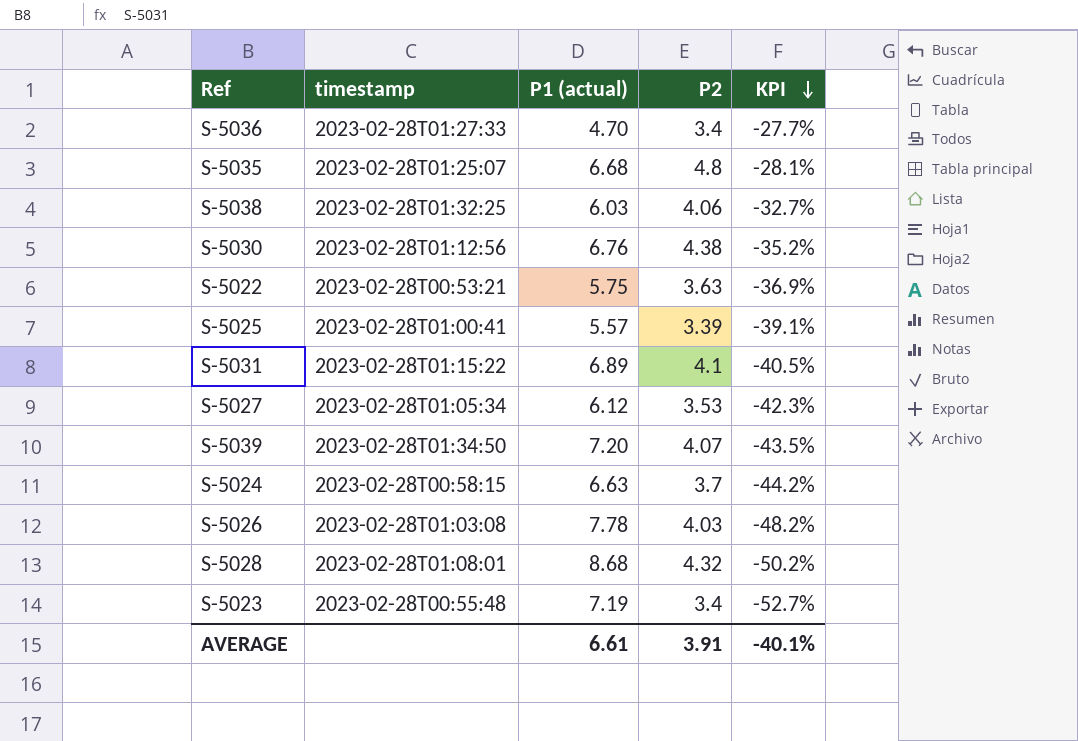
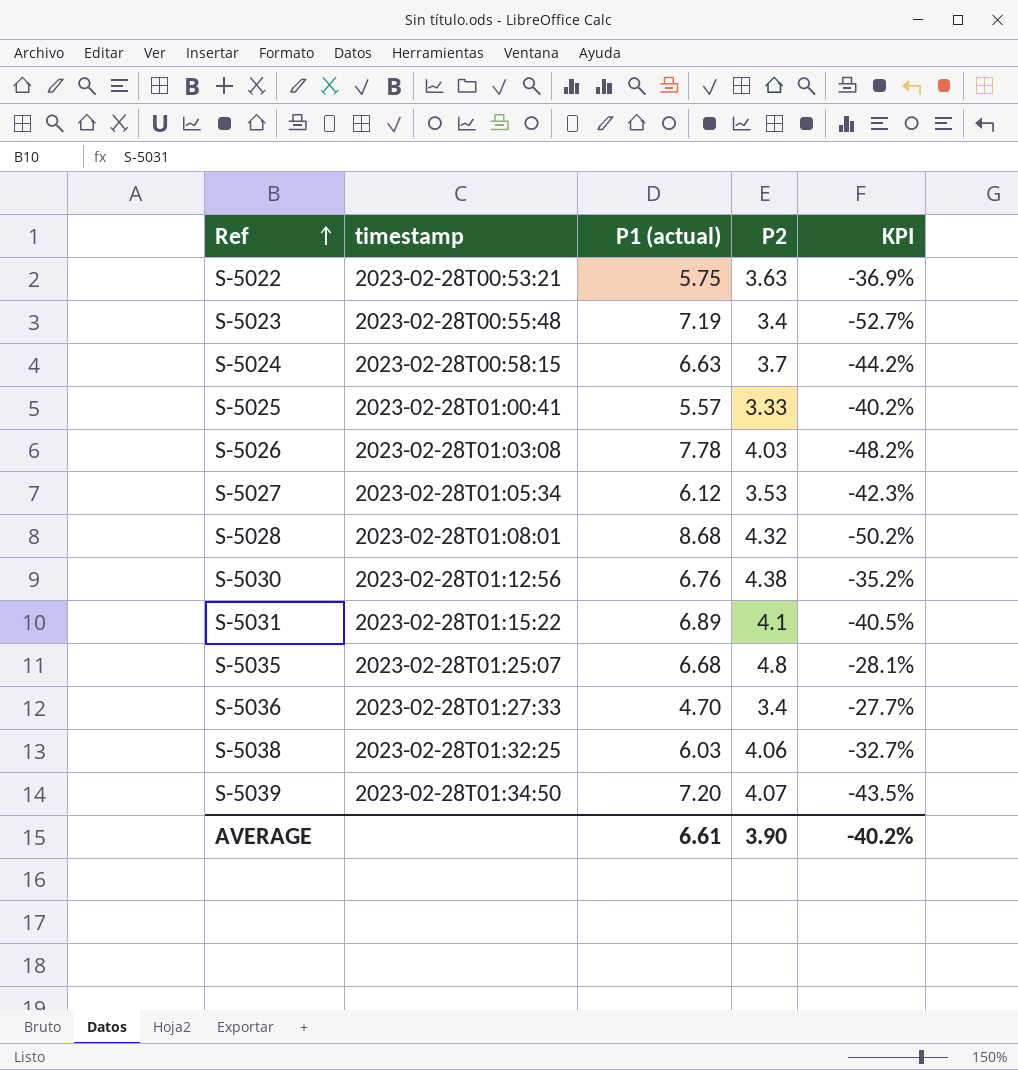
row order: KPI descending -> Ref ascending
S-5025 | P2: 3.39 -> 3.33
S-5025 | KPI: -39.1% -> -40.2%
AVERAGE | P2: 3.91 -> 3.90
AVERAGE | KPI: -40.1% -> -40.2%

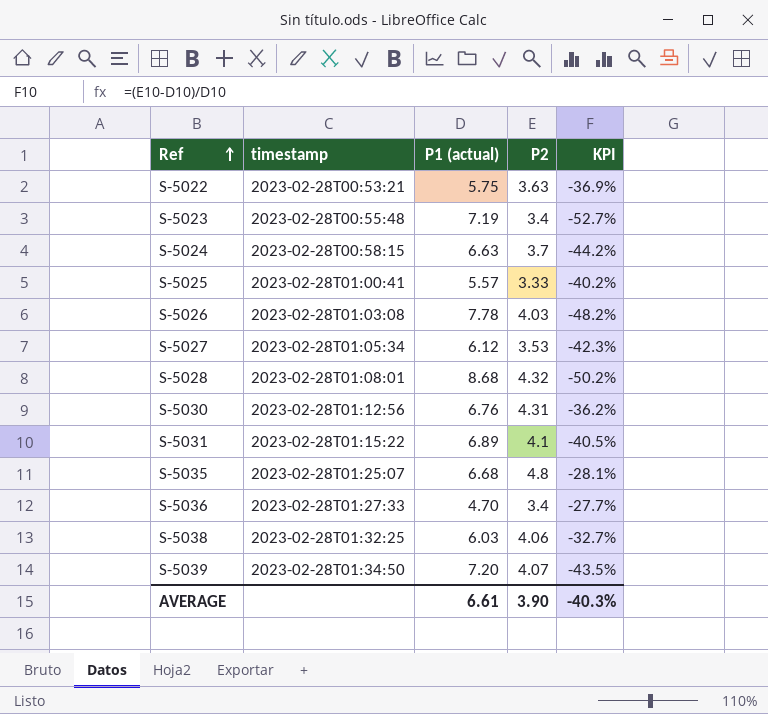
S-5030 | P2: 4.38 -> 4.31
S-5030 | KPI: -35.2% -> -36.2%
AVERAGE | KPI: -40.2% -> -40.3%

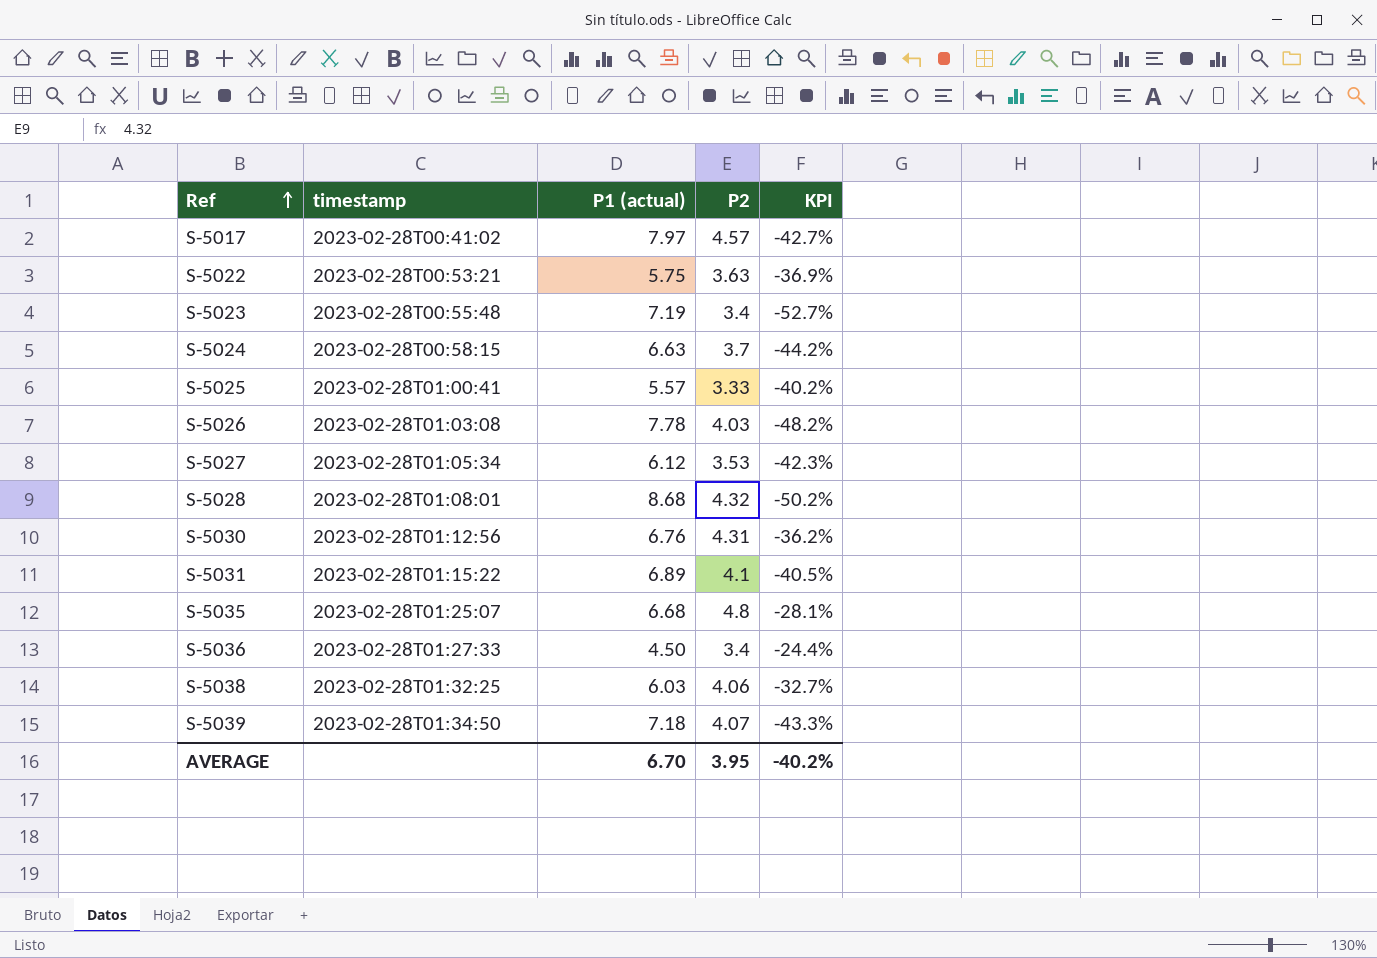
row S-5017: none -> 2023-02-28T00:41:02 | 7.97 | 4.57 | -42.7%
S-5036 | P1 (actual): 4.70 -> 4.50
S-5036 | KPI: -27.7% -> -24.4%
S-5039 | P1 (actual): 7.20 -> 7.18
S-5039 | KPI: -43.5% -> -43.3%
AVERAGE | P1 (actual): 6.61 -> 6.70
AVERAGE | P2: 3.90 -> 3.95
AVERAGE | KPI: -40.3% -> -40.2%

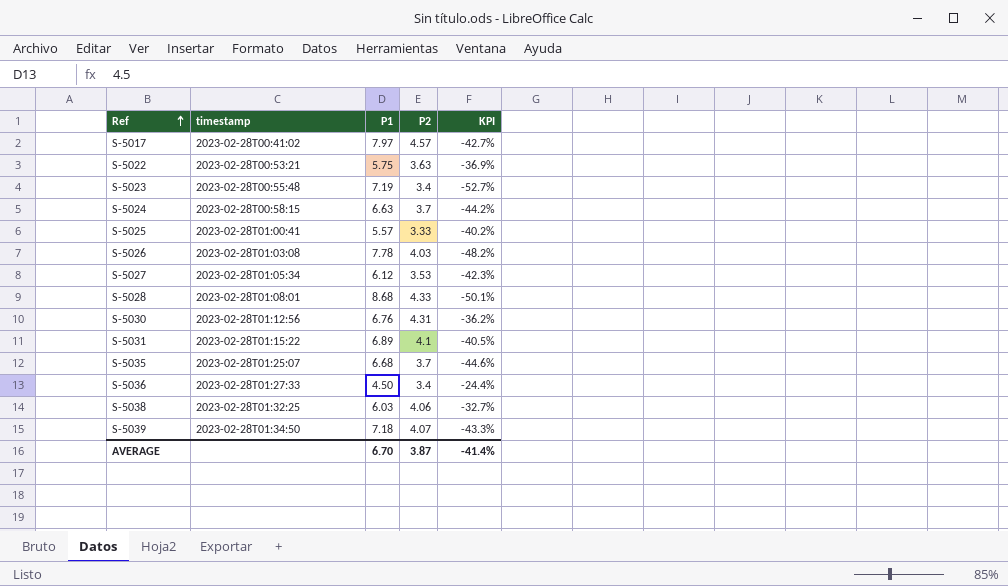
column name: P1 (actual) -> P1
S-5028 | P2: 4.32 -> 4.33
S-5028 | KPI: -50.2% -> -50.1%
S-5035 | P2: 4.8 -> 3.7
S-5035 | KPI: -28.1% -> -44.6%
AVERAGE | P2: 3.95 -> 3.87
AVERAGE | KPI: -40.2% -> -41.4%

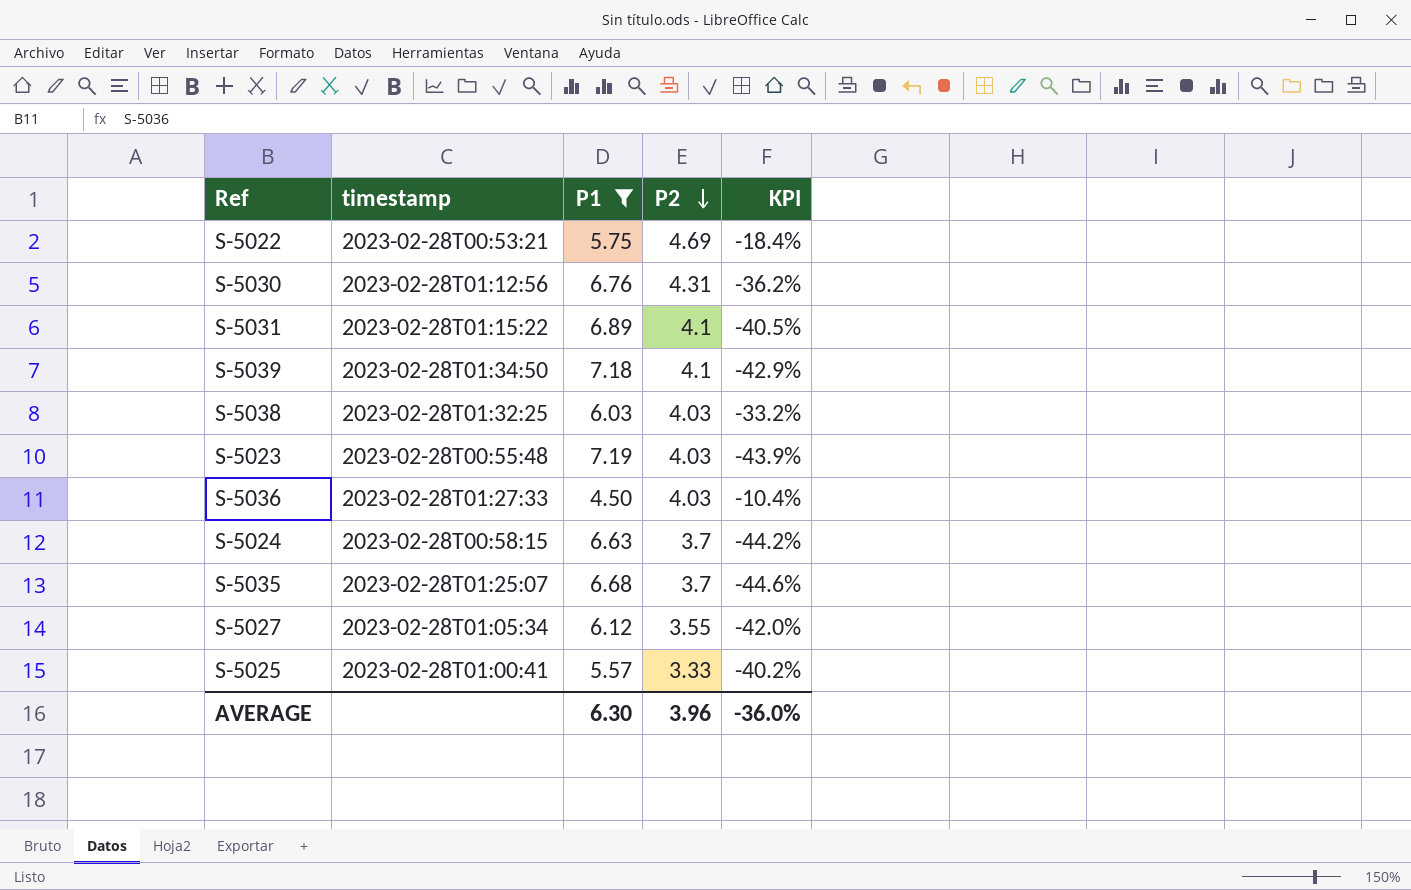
filter: none -> P1 <= 7.19
row order: Ref ascending -> P2 descending
S-5022 | P2: 3.63 -> 4.69
S-5022 | KPI: -36.9% -> -18.4%
S-5039 | P2: 4.07 -> 4.1
S-5039 | KPI: -43.3% -> -42.9%
S-5038 | P2: 4.06 -> 4.03
S-5038 | KPI: -32.7% -> -33.2%
S-5023 | P2: 3.4 -> 4.03
S-5023 | KPI: -52.7% -> -43.9%
S-5036 | P2: 3.4 -> 4.03
S-5036 | KPI: -24.4% -> -10.4%
S-5027 | P2: 3.53 -> 3.55
S-5027 | KPI: -42.3% -> -42.0%
AVERAGE | P1: 6.70 -> 6.30
AVERAGE | P2: 3.87 -> 3.96
AVERAGE | KPI: -41.4% -> -36.0%

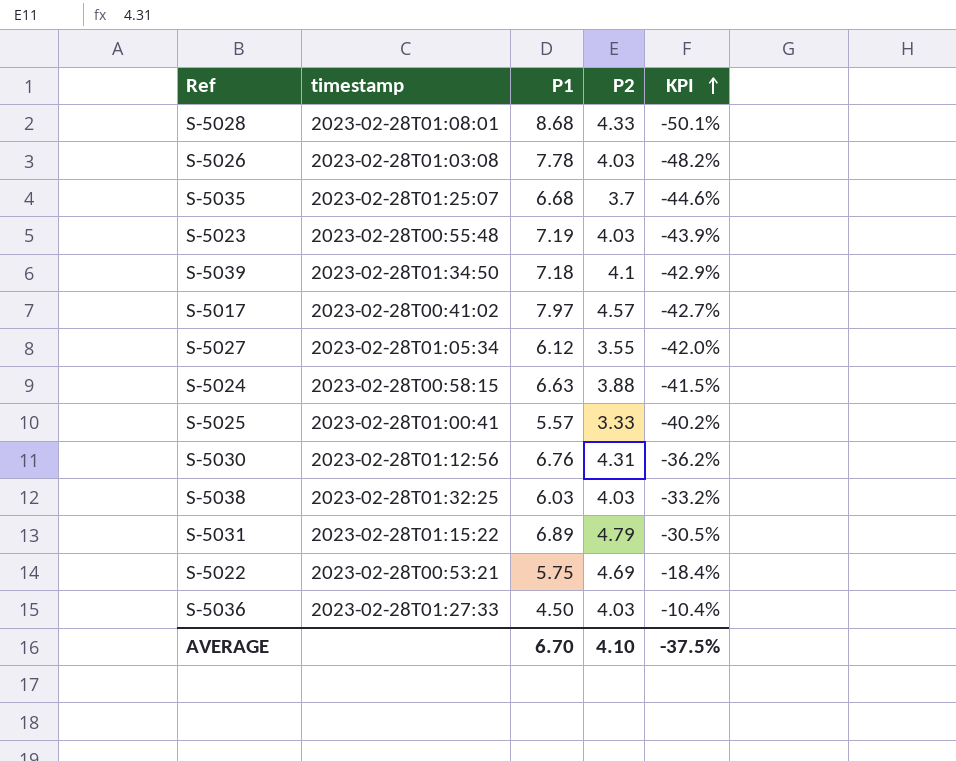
filter: P1 <= 7.19 -> none
row order: P2 descending -> KPI ascending
S-5024 | P2: 3.7 -> 3.88
S-5024 | KPI: -44.2% -> -41.5%
S-5031 | P2: 4.1 -> 4.79
S-5031 | KPI: -40.5% -> -30.5%
AVERAGE | P1: 6.30 -> 6.70
AVERAGE | P2: 3.96 -> 4.10
AVERAGE | KPI: -36.0% -> -37.5%

